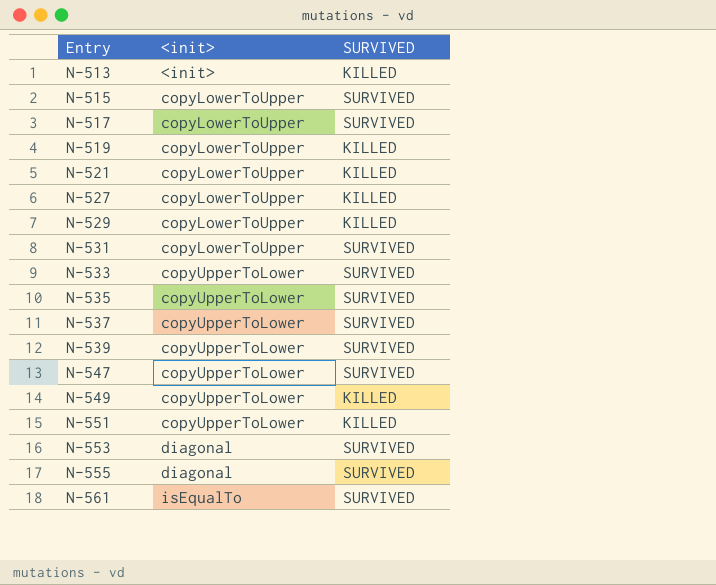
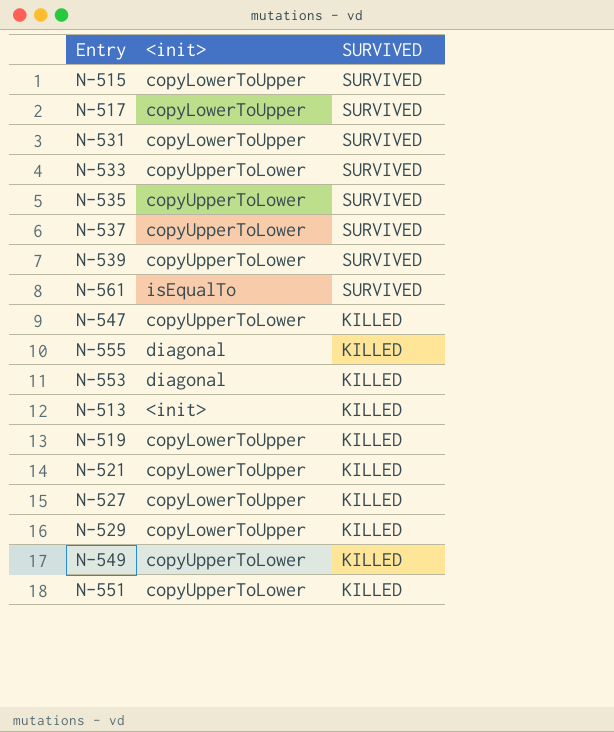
row order: Entry ascending -> SURVIVED descending
N-547 | SURVIVED: SURVIVED -> KILLED
N-555 | SURVIVED: SURVIVED -> KILLED
N-553 | SURVIVED: SURVIVED -> KILLED

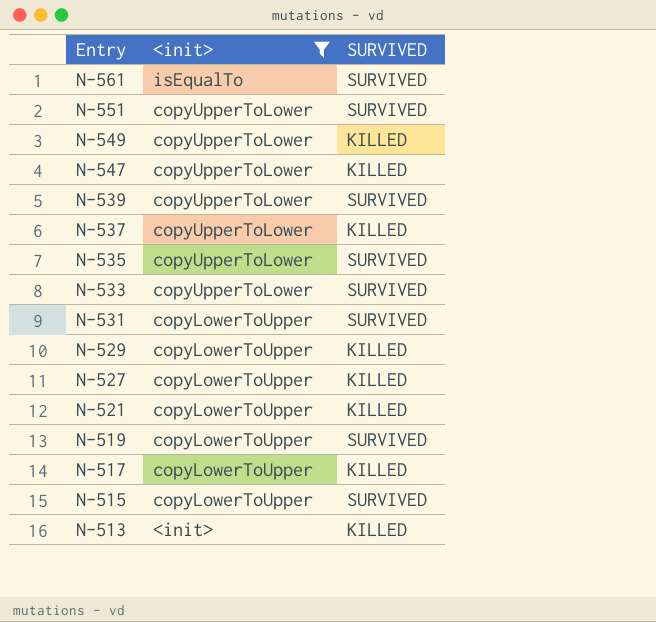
filter: none -> <init> != diagonal
row order: SURVIVED descending -> Entry descending
N-551 | SURVIVED: KILLED -> SURVIVED
N-537 | SURVIVED: SURVIVED -> KILLED
N-519 | SURVIVED: KILLED -> SURVIVED
N-517 | SURVIVED: SURVIVED -> KILLED

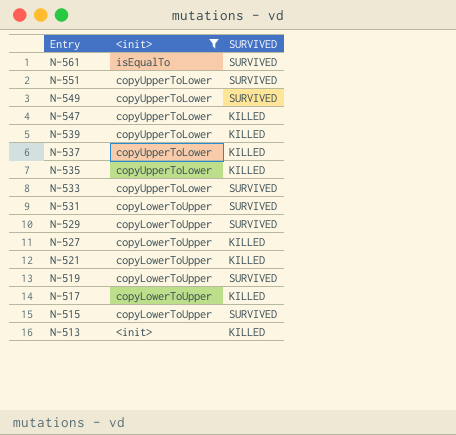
N-549 | SURVIVED: KILLED -> SURVIVED
N-539 | SURVIVED: SURVIVED -> KILLED
N-535 | SURVIVED: SURVIVED -> KILLED
N-529 | SURVIVED: KILLED -> SURVIVED

